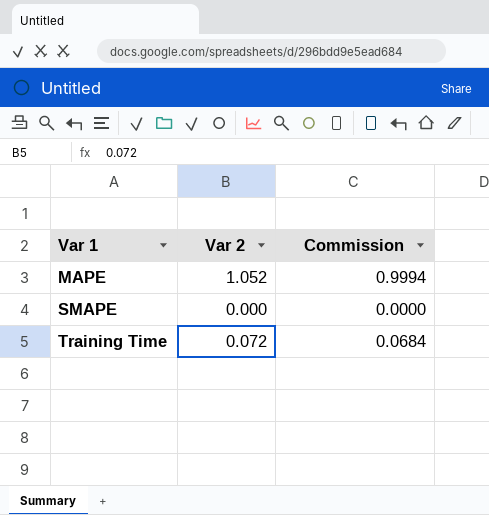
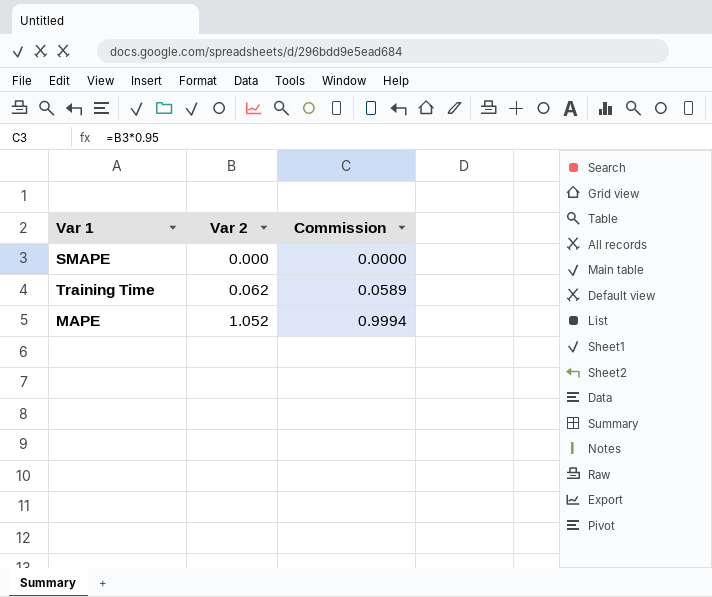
row order: Var 1 ascending -> Var 2 ascending
Training Time | Var 2: 0.072 -> 0.062
Training Time | Commission: 0.0684 -> 0.0589

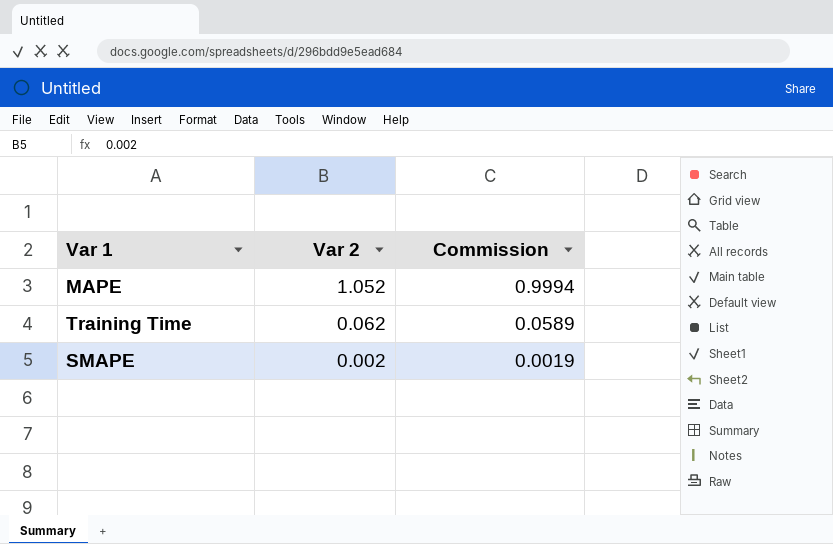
row order: Var 2 ascending -> Var 2 descending
SMAPE | Var 2: 0.000 -> 0.002
SMAPE | Commission: 0.0000 -> 0.0019

